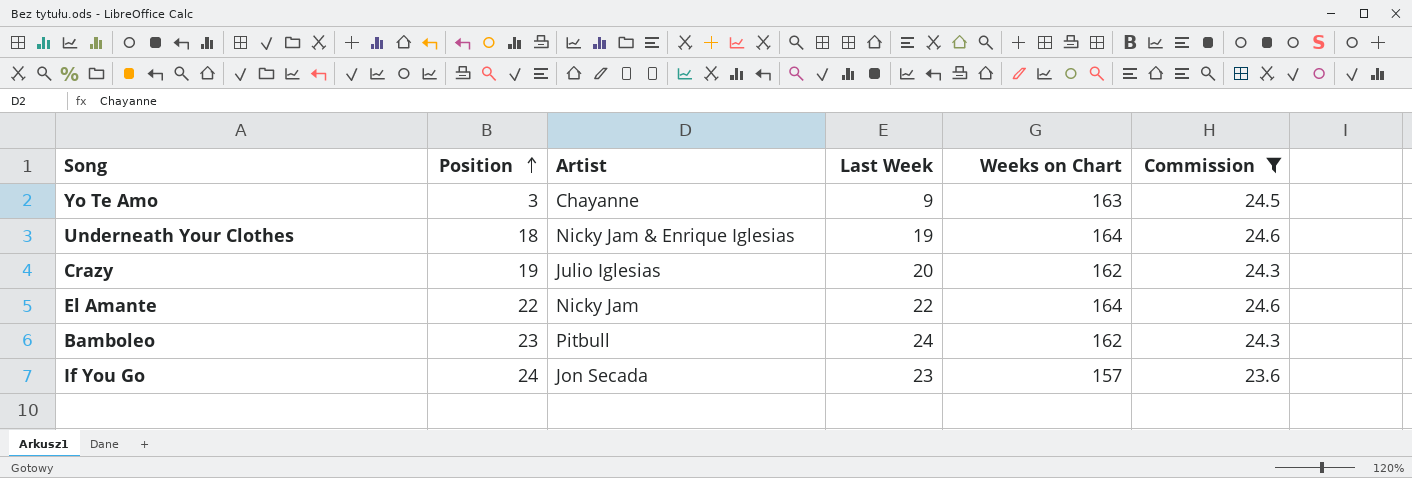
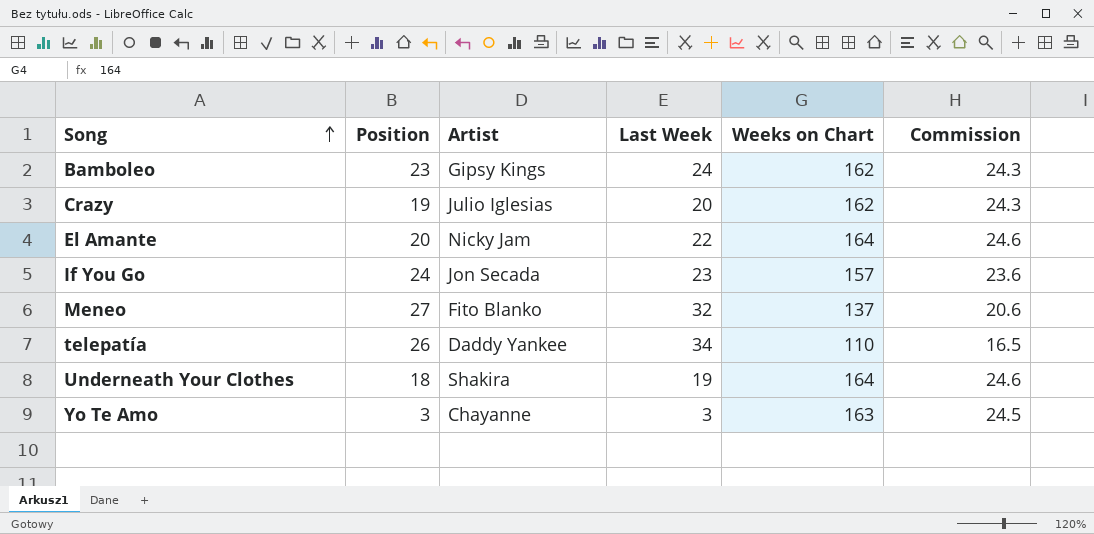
filter: Commission >= 23.6 -> none
row order: Position ascending -> Song ascending
Bamboleo | Artist: Pitbull -> Gipsy Kings
El Amante | Position: 22 -> 20
Underneath Your Clothes | Artist: Nicky Jam & Enrique Iglesias -> Shakira
Yo Te Amo | Last Week: 9 -> 3

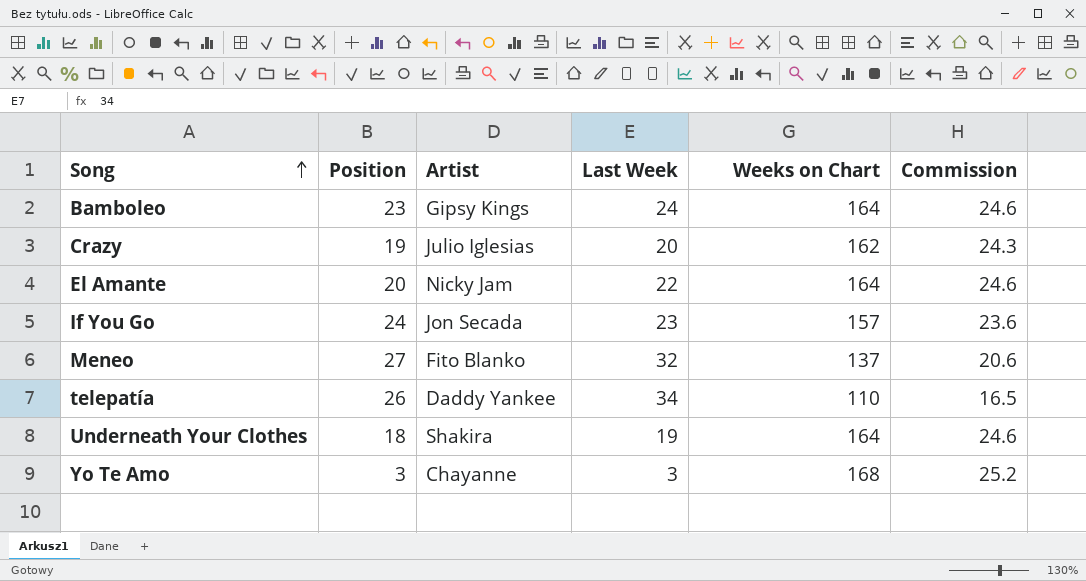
Bamboleo | Weeks on Chart: 162 -> 164
Bamboleo | Commission: 24.3 -> 24.6
Yo Te Amo | Weeks on Chart: 163 -> 168
Yo Te Amo | Commission: 24.5 -> 25.2

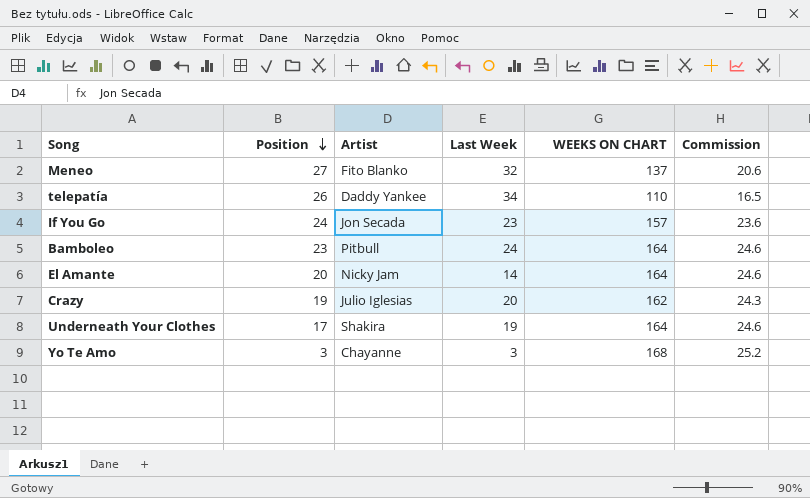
row order: Song ascending -> Position descending
column name: Weeks on Chart -> WEEKS ON CHART
Bamboleo | Artist: Gipsy Kings -> Pitbull
El Amante | Last Week: 22 -> 14
Underneath Your Clothes | Position: 18 -> 17

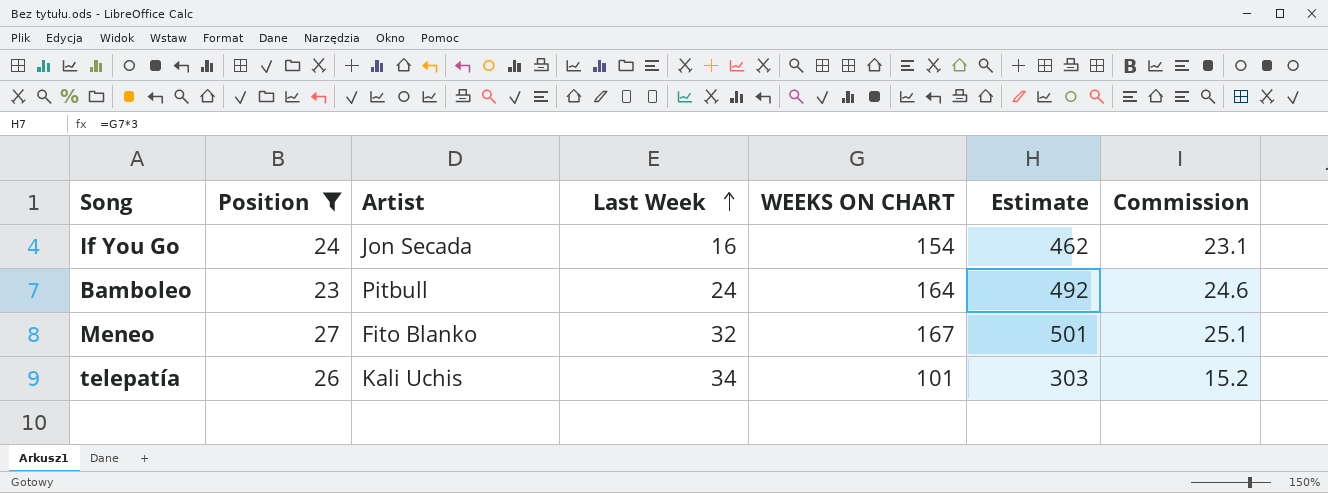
filter: none -> Position >= 23
row order: Position descending -> Last Week ascending
column Estimate | formula: none -> [WEEKS ON CHART] * 3
If You Go | Last Week: 23 -> 16
If You Go | WEEKS ON CHART: 157 -> 154
If You Go | Commission: 23.6 -> 23.1
Meneo | WEEKS ON CHART: 137 -> 167
Meneo | Commission: 20.6 -> 25.1
telepatía | Artist: Daddy Yankee -> Kali Uchis
telepatía | WEEKS ON CHART: 110 -> 101
telepatía | Commission: 16.5 -> 15.2

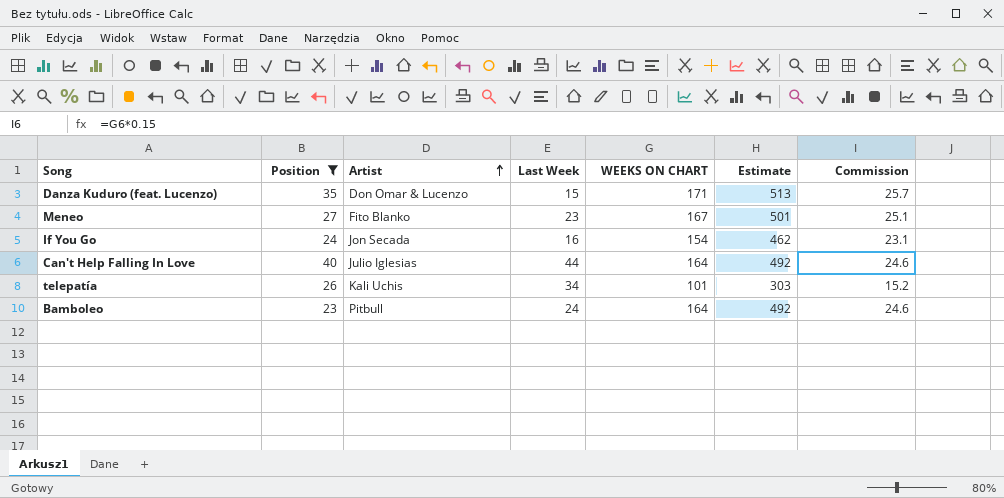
row order: Last Week ascending -> Artist ascending
row Danza Kuduro (feat. Lucenzo): none -> 35 | Don Omar & Lucenzo | 15 | 171 | 513 | 25.7
Meneo | Last Week: 32 -> 23
row Can't Help Falling In Love: none -> 40 | Julio Iglesias | 44 | 164 | 492 | 24.6

